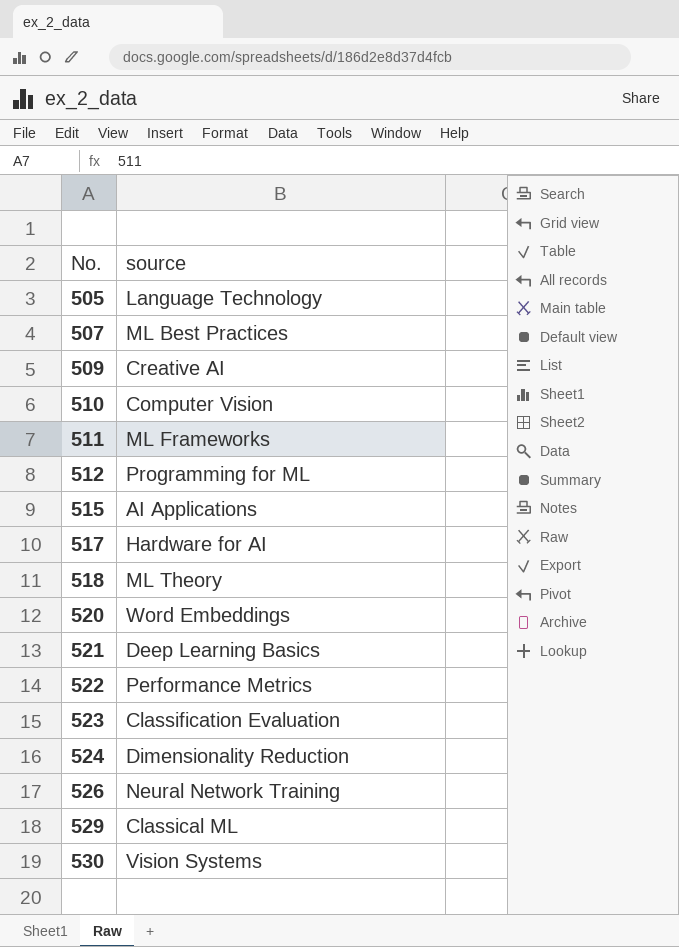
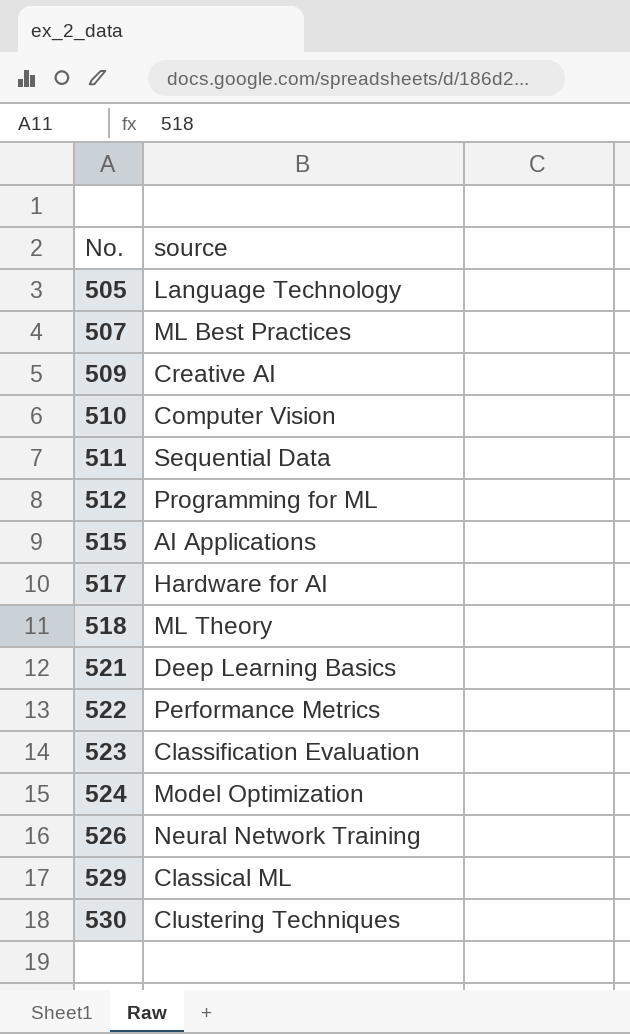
row 520: Word Embeddings -> none
511 | source: ML Frameworks -> Sequential Data
524 | source: Dimensionality Reduction -> Model Optimization
530 | source: Vision Systems -> Clustering Techniques

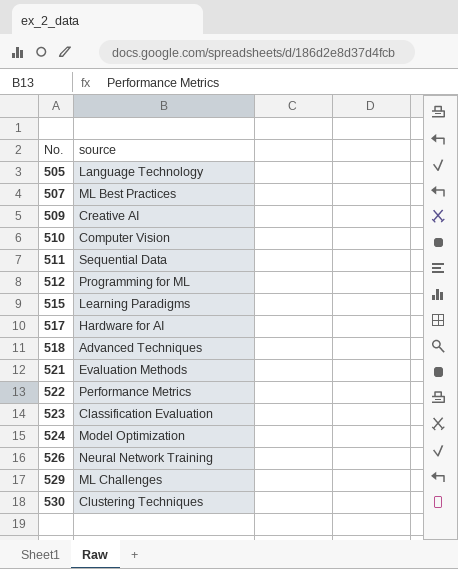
515 | source: AI Applications -> Learning Paradigms
518 | source: ML Theory -> Advanced Techniques
521 | source: Deep Learning Basics -> Evaluation Methods
529 | source: Classical ML -> ML Challenges

